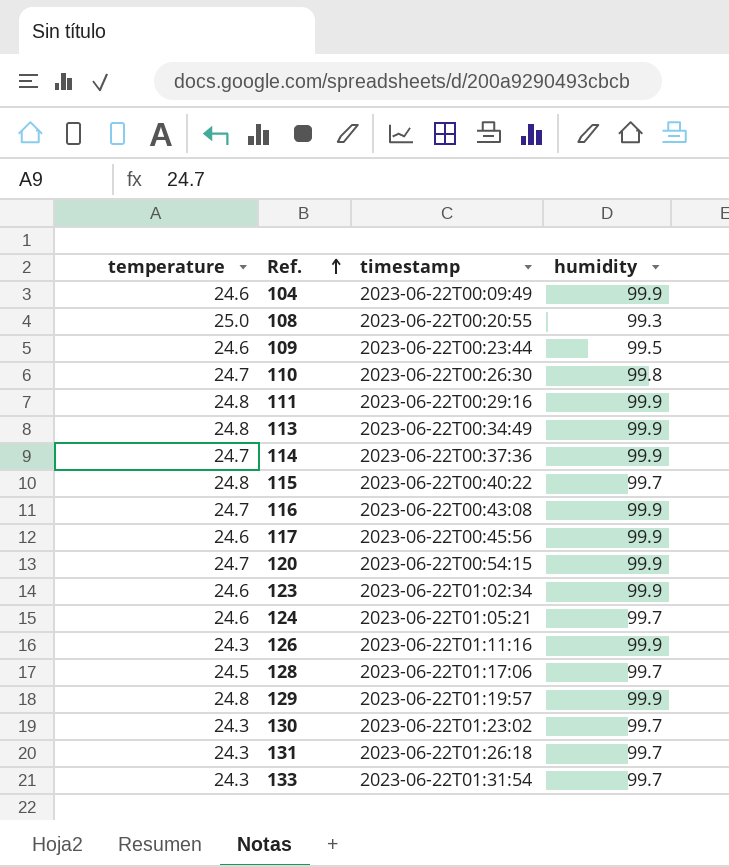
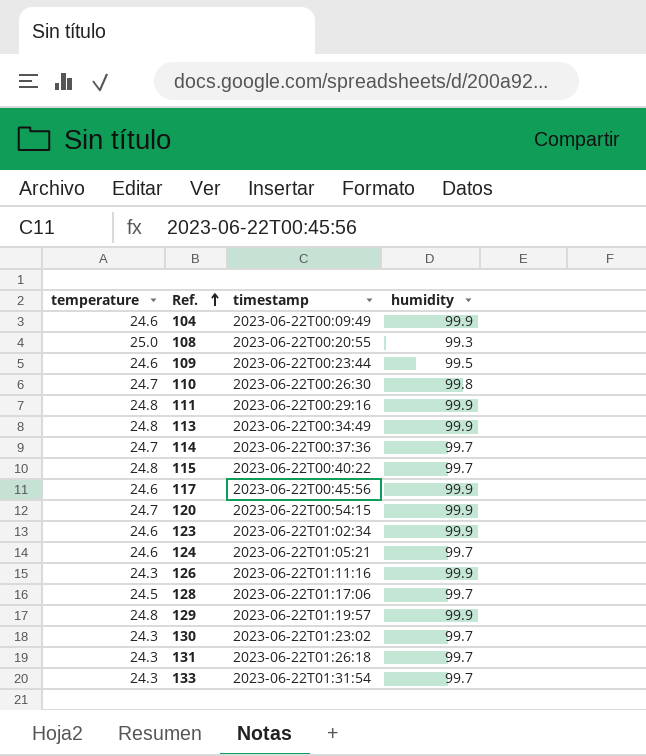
row 116: 24.7 | 2023-06-22T00:43:08 | 99.9 -> none
114 | humidity: 99.9 -> 99.7

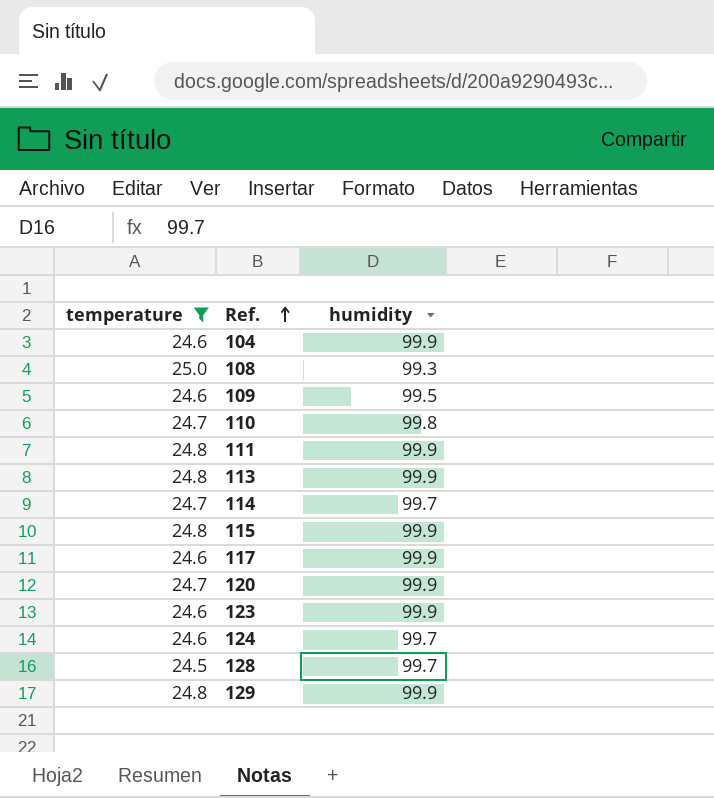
filter: none -> temperature != 24.3
column timestamp | position: 3 -> none
115 | humidity: 99.7 -> 99.9

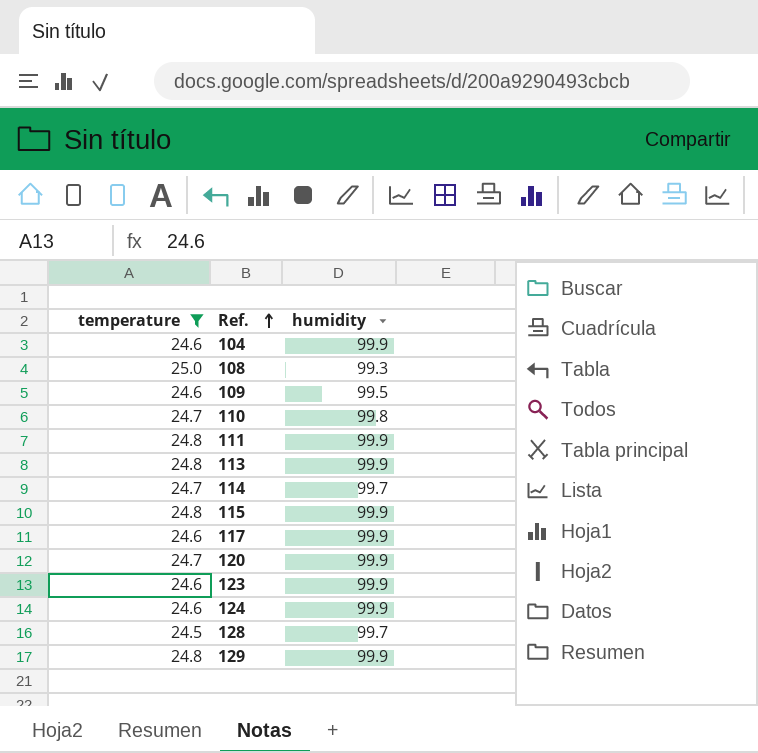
124 | humidity: 99.7 -> 99.9

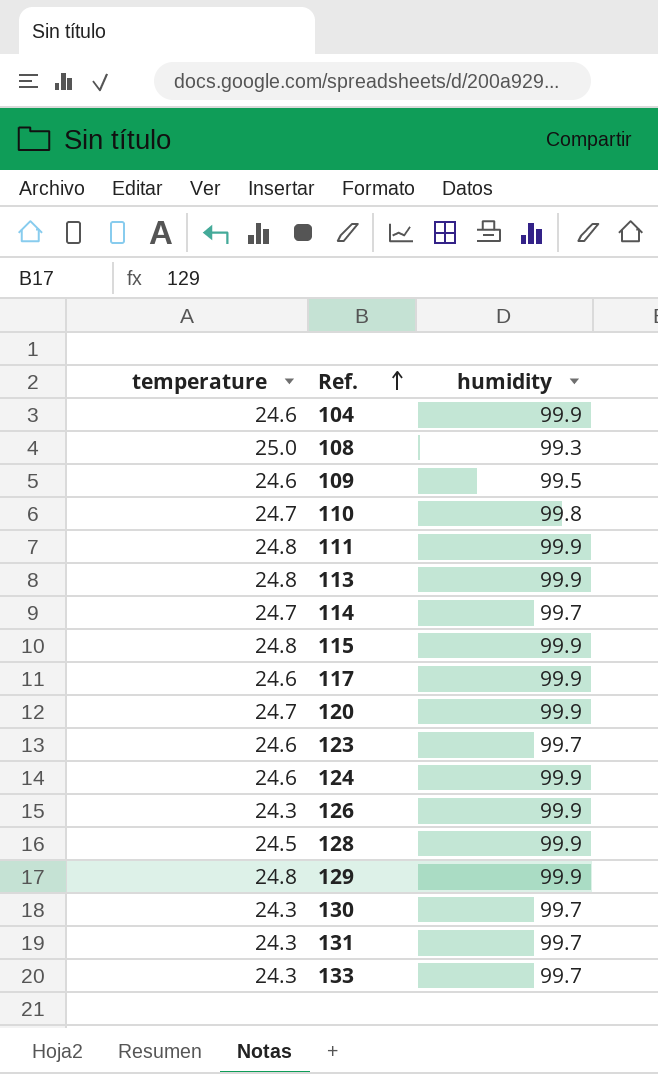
filter: temperature != 24.3 -> none
123 | humidity: 99.9 -> 99.7
128 | humidity: 99.7 -> 99.9

